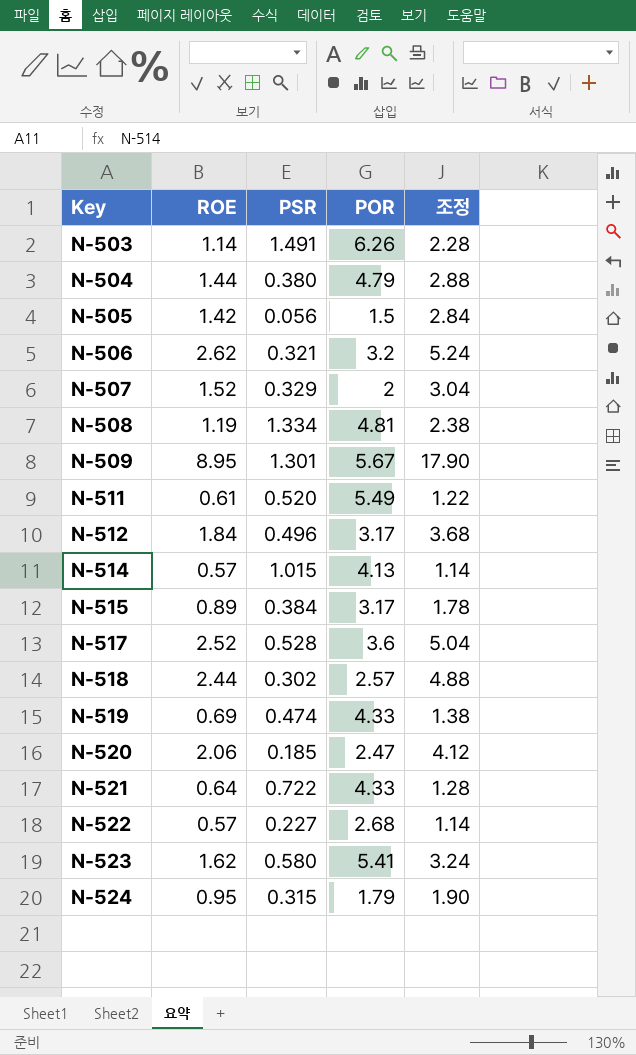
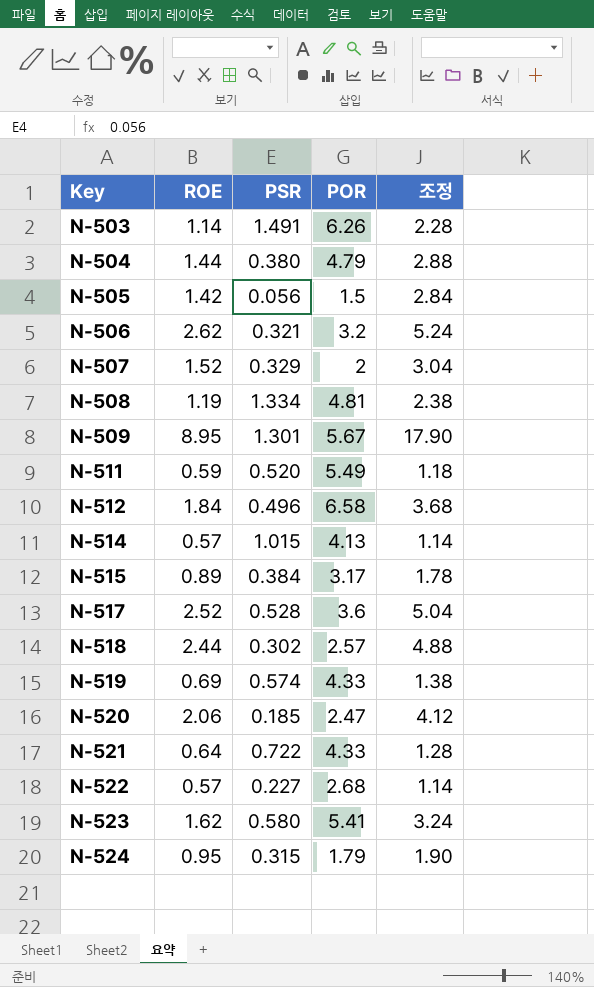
N-511 | ROE: 0.61 -> 0.59
N-511 | 조정: 1.22 -> 1.18
N-512 | POR: 3.17 -> 6.58
N-519 | PSR: 0.474 -> 0.574

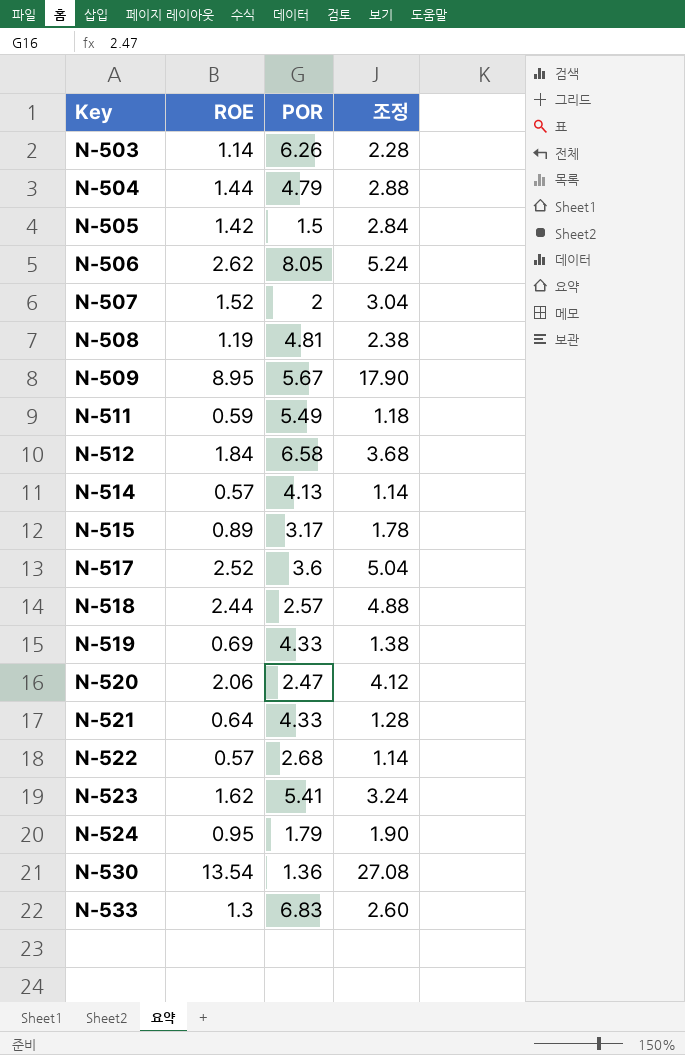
column PSR | position: 3 -> none
N-506 | POR: 3.2 -> 8.05
row N-530: none -> 13.54 | 1.36 | 27.08
row N-533: none -> 1.3 | 6.83 | 2.60

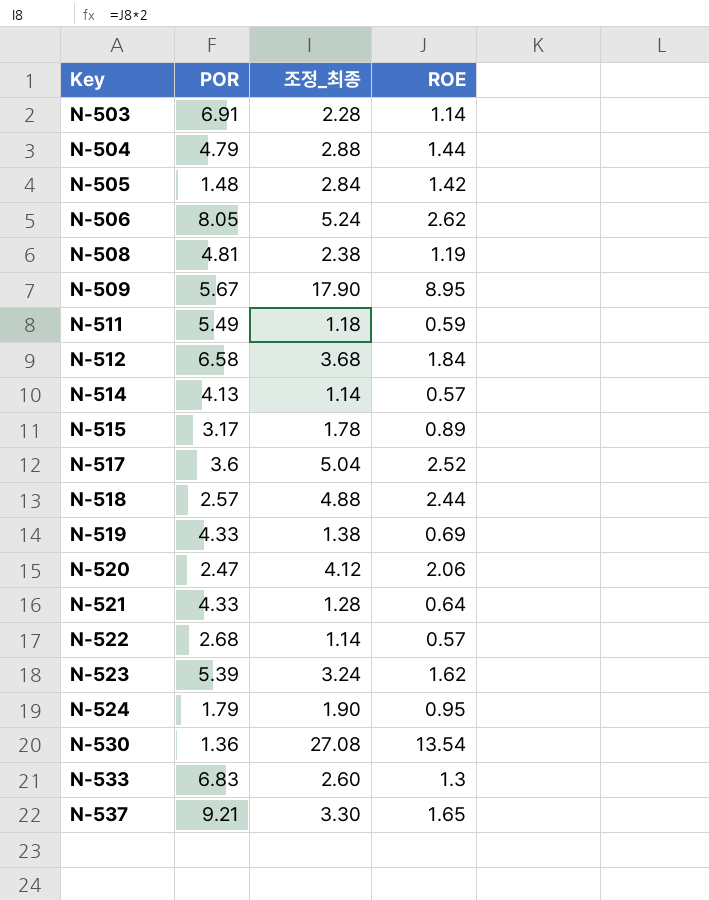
column name: 조정 -> 조정_최종
column ROE | position: 2 -> 4
row N-507: 1.52 | 2 | 3.04 -> none
N-503 | POR: 6.26 -> 6.91
N-505 | POR: 1.5 -> 1.48
N-523 | POR: 5.41 -> 5.39
row N-537: none -> 9.21 | 3.30 | 1.65

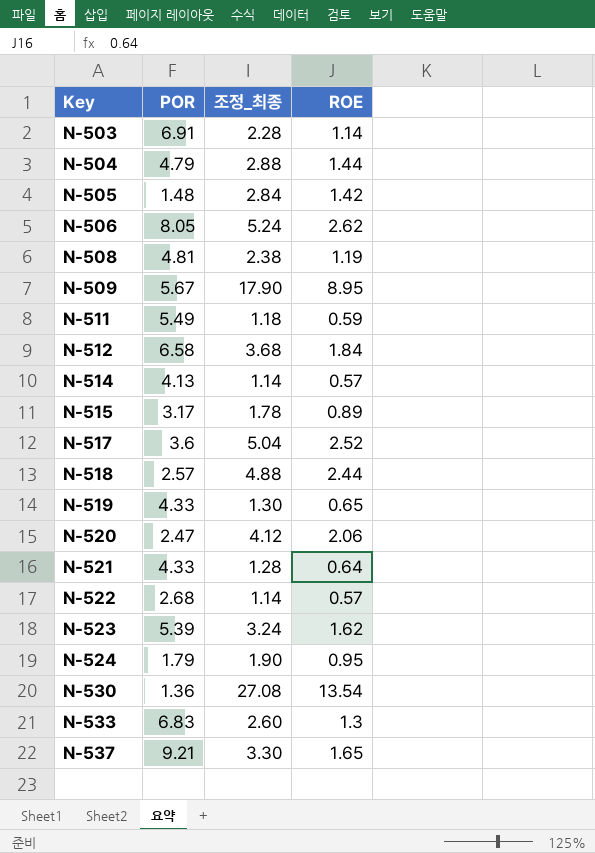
N-519 | 조정_최종: 1.38 -> 1.30
N-519 | ROE: 0.69 -> 0.65

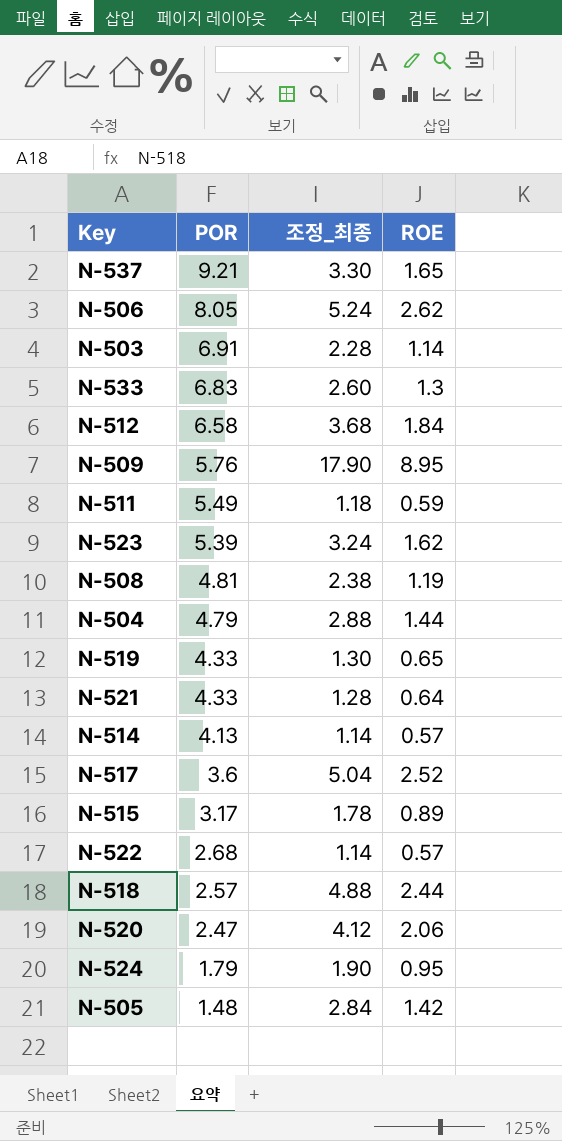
row order: Key ascending -> POR descending
row N-530: 1.36 | 27.08 | 13.54 -> none
N-509 | POR: 5.67 -> 5.76

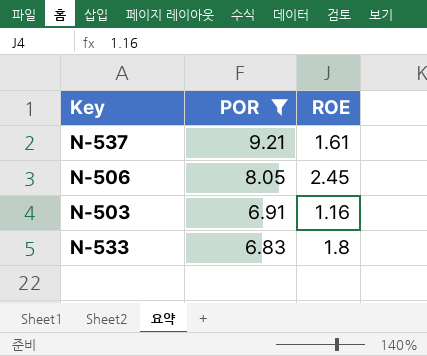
filter: none -> POR >= 6.83
column 조정_최종 | formula: [ROE] * 2 -> none
N-537 | ROE: 1.65 -> 1.61
N-506 | ROE: 2.62 -> 2.45
N-503 | ROE: 1.14 -> 1.16
N-533 | ROE: 1.3 -> 1.8

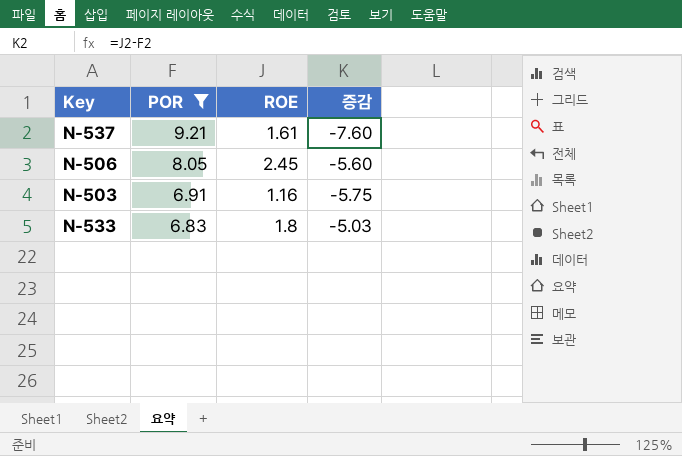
column 증감 | formula: none -> [ROE] - [POR]

